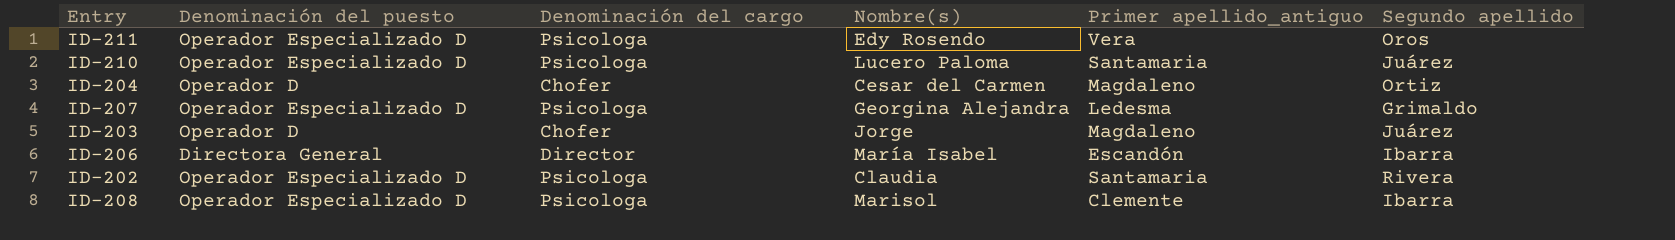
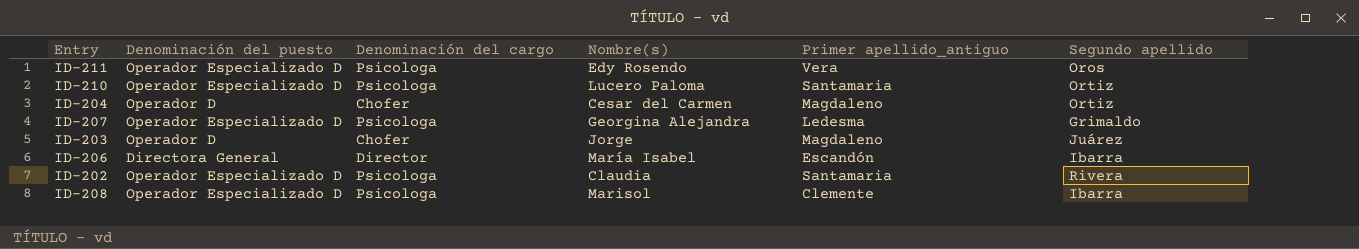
ID-210 | Segundo apellido: Juárez -> Ortiz

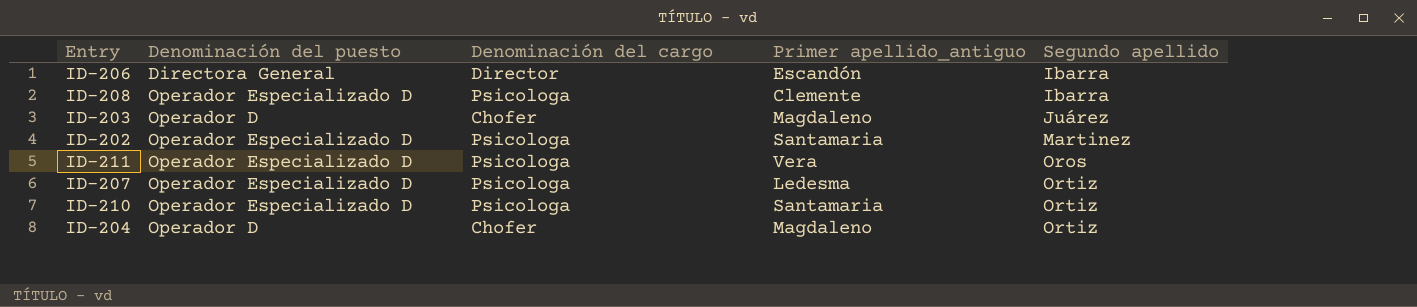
row order: none -> Segundo apellido ascending
column Nombre(s) | position: 4 -> none
ID-202 | Segundo apellido: Rivera -> Martinez
ID-207 | Segundo apellido: Grimaldo -> Ortiz

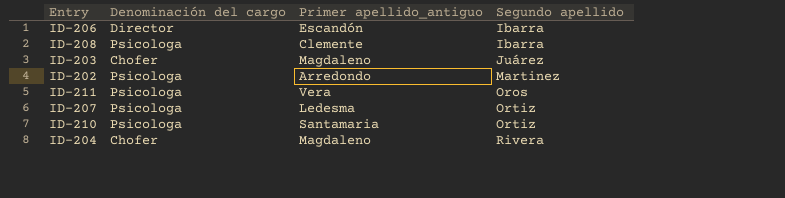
column Denominación del puesto | position: 2 -> none
ID-202 | Primer apellido_antiguo: Santamaria -> Arredondo
ID-204 | Segundo apellido: Ortiz -> Rivera

